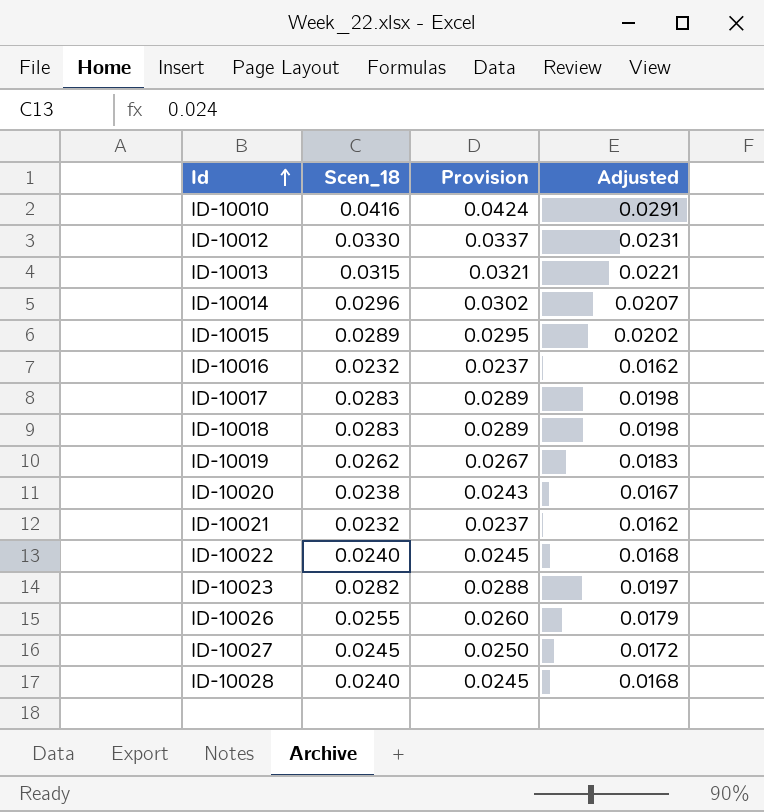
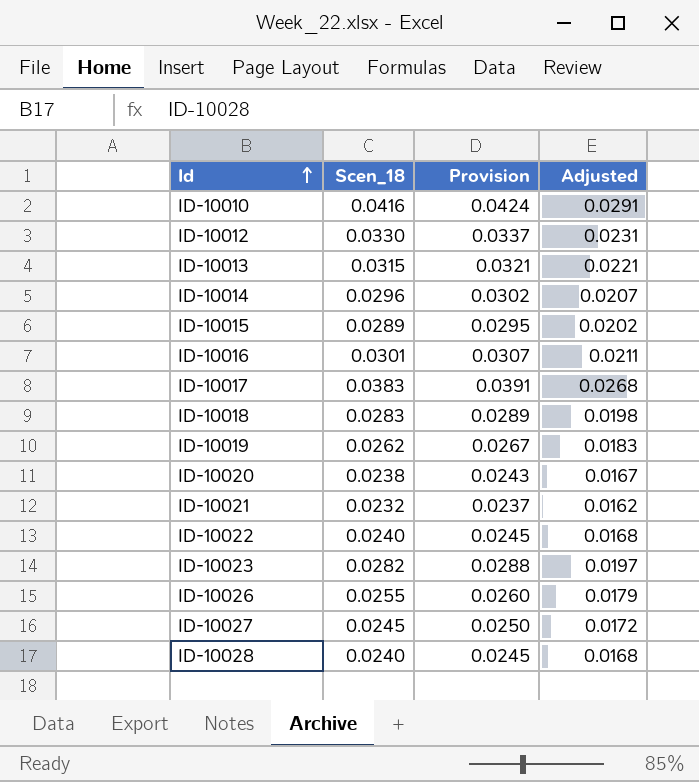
ID-10016 | Scen_18: 0.0232 -> 0.0301
ID-10016 | Provision: 0.0237 -> 0.0307
ID-10016 | Adjusted: 0.0162 -> 0.0211
ID-10017 | Scen_18: 0.0283 -> 0.0383
ID-10017 | Provision: 0.0289 -> 0.0391
ID-10017 | Adjusted: 0.0198 -> 0.0268

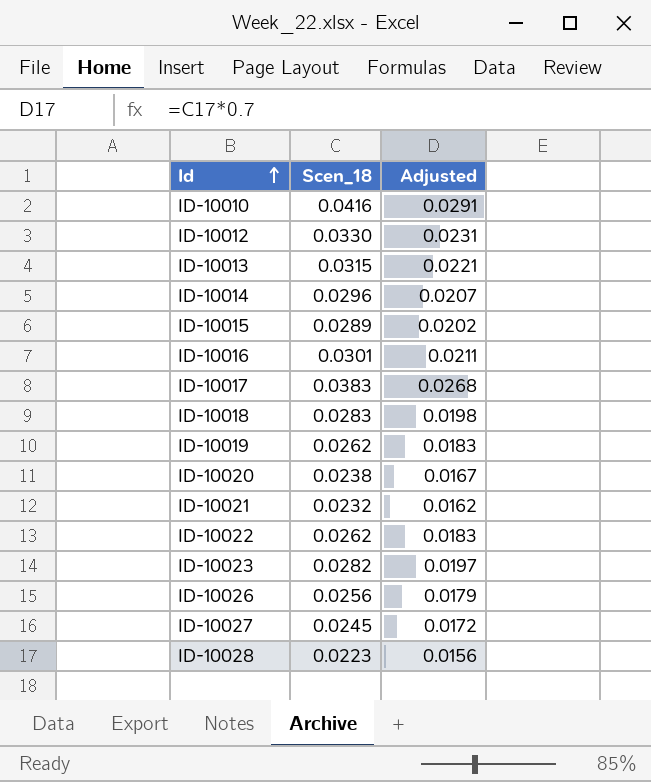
column Provision | formula: [Scen_18] * 1.02 -> none
ID-10022 | Scen_18: 0.0240 -> 0.0262
ID-10022 | Adjusted: 0.0168 -> 0.0183
ID-10026 | Scen_18: 0.0255 -> 0.0256
ID-10028 | Scen_18: 0.0240 -> 0.0223
ID-10028 | Adjusted: 0.0168 -> 0.0156

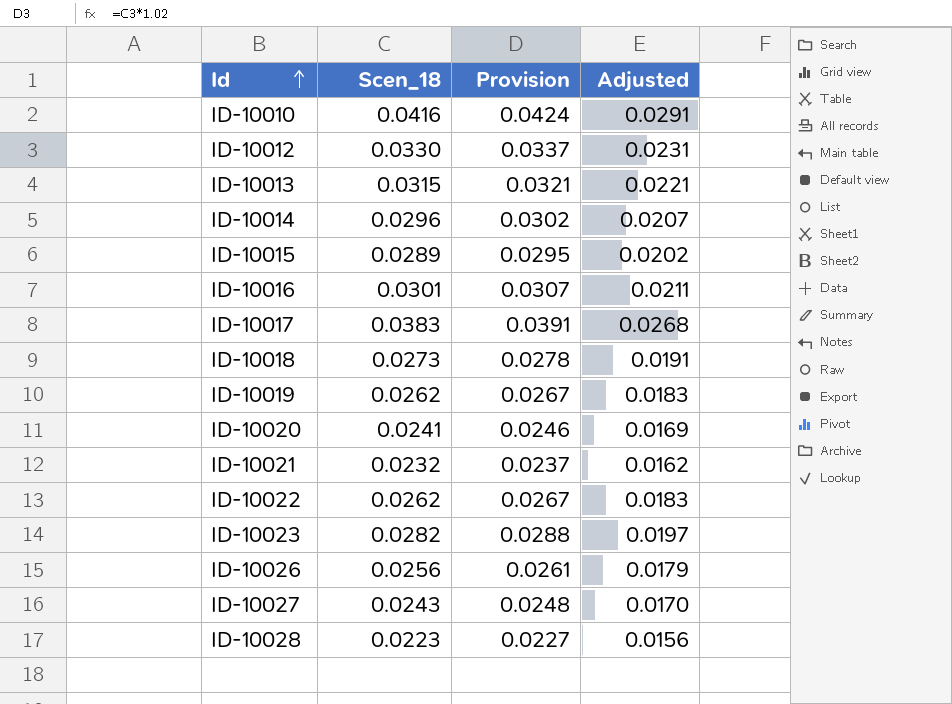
column Provision | formula: none -> [Scen_18] * 1.02
ID-10018 | Scen_18: 0.0283 -> 0.0273
ID-10018 | Adjusted: 0.0198 -> 0.0191
ID-10020 | Scen_18: 0.0238 -> 0.0241
ID-10020 | Adjusted: 0.0167 -> 0.0169
ID-10027 | Scen_18: 0.0245 -> 0.0243
ID-10027 | Adjusted: 0.0172 -> 0.0170

